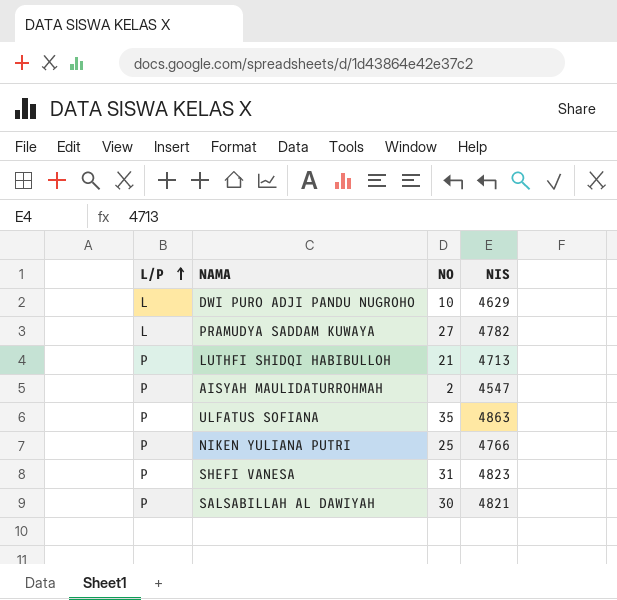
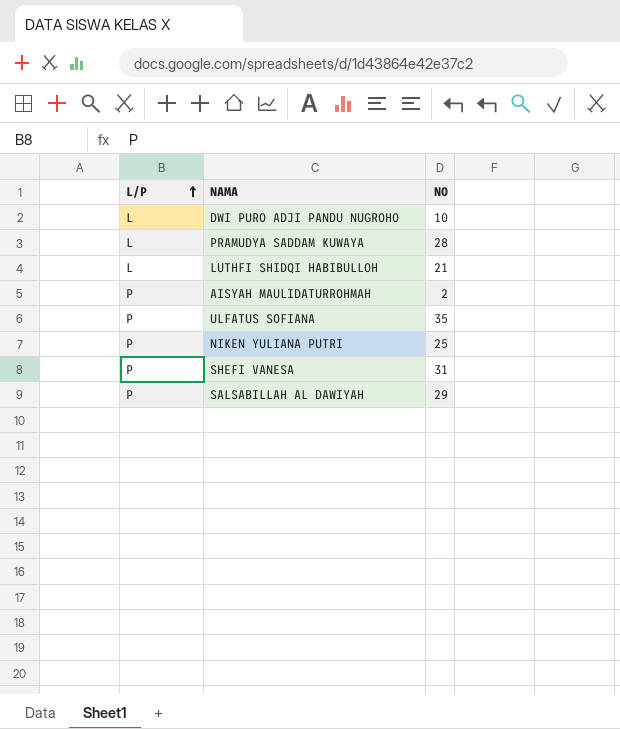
column NIS | position: 4 -> none
PRAMUDYA SADDAM KUWAYA | NO: 27 -> 28
LUTHFI SHIDQI HABIBULLOH | L/P: P -> L
SALSABILLAH AL DAWIYAH | NO: 30 -> 29

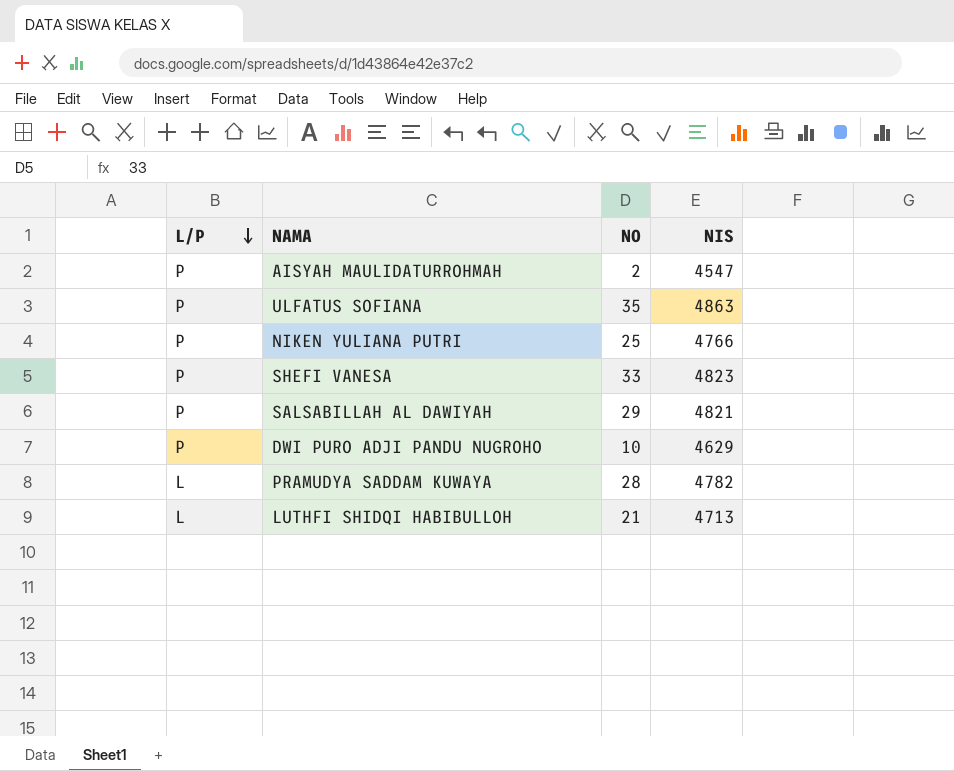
row order: L/P ascending -> L/P descending
column NIS | position: none -> 4
SHEFI VANESA | NO: 31 -> 33
DWI PURO ADJI PANDU NUGROHO | L/P: L -> P

